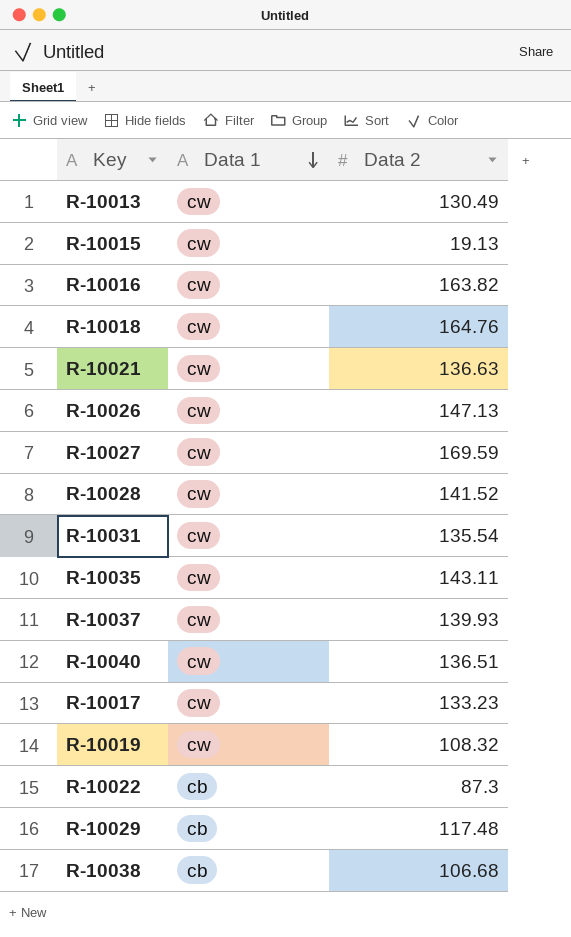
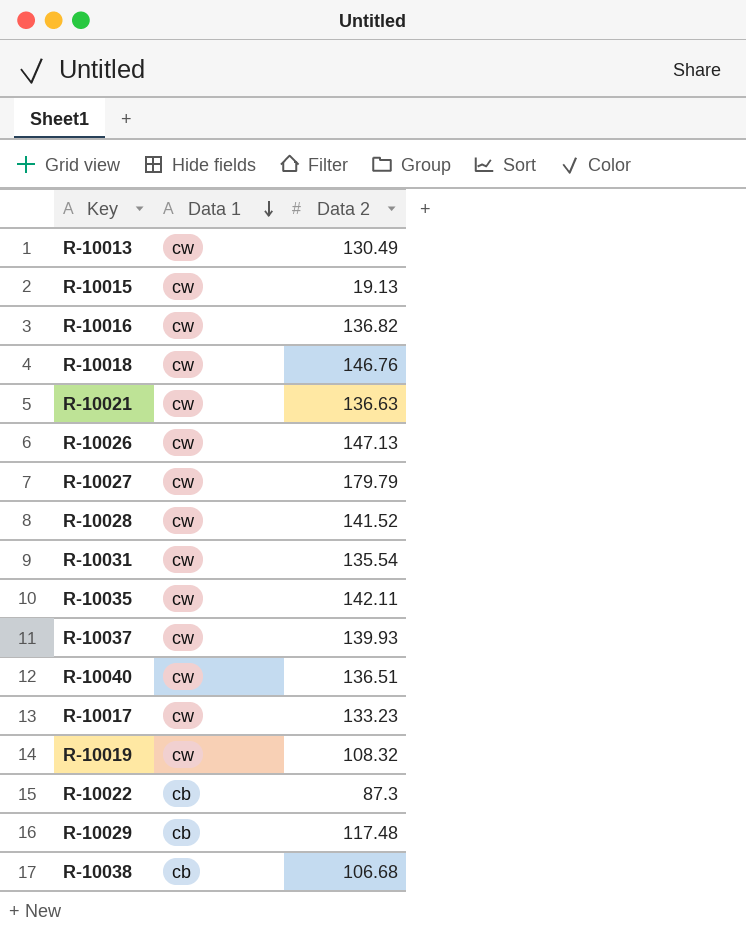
R-10016 | Data 2: 163.82 -> 136.82
R-10018 | Data 2: 164.76 -> 146.76
R-10027 | Data 2: 169.59 -> 179.79
R-10035 | Data 2: 143.11 -> 142.11

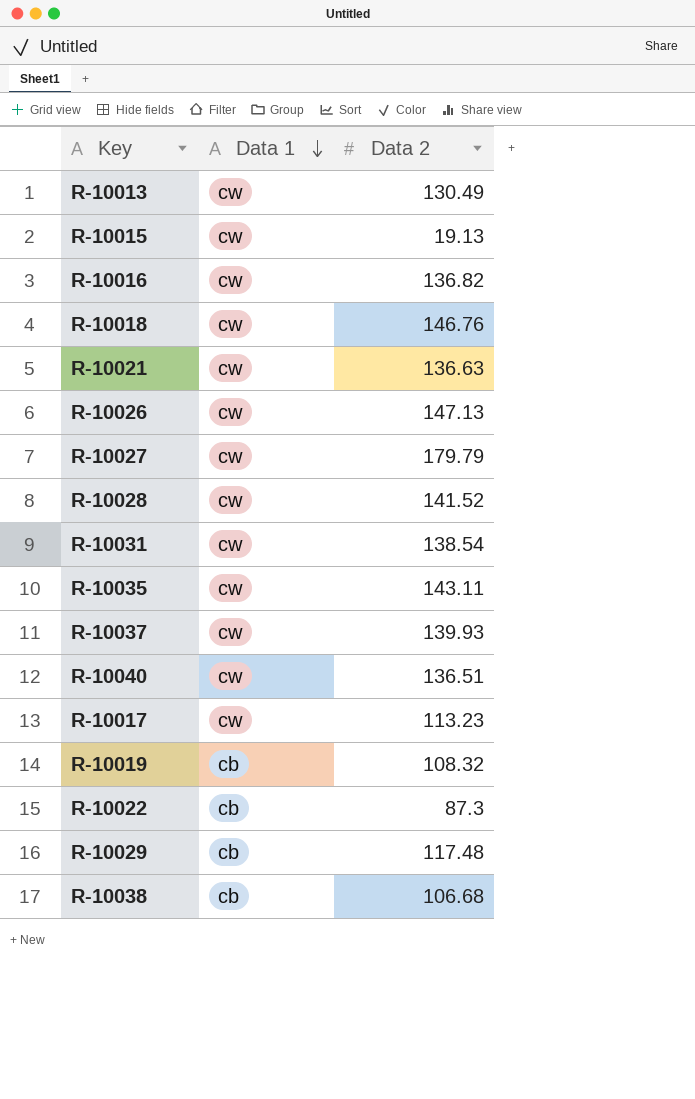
R-10031 | Data 2: 135.54 -> 138.54
R-10035 | Data 2: 142.11 -> 143.11
R-10017 | Data 2: 133.23 -> 113.23
R-10019 | Data 1: cw -> cb

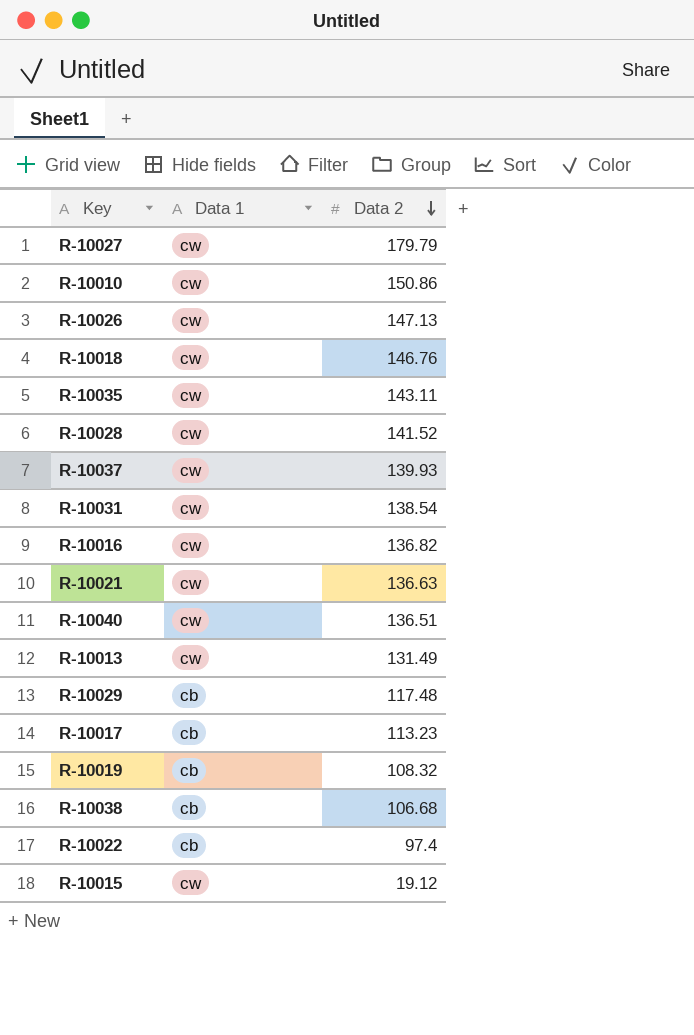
row order: Data 1 descending -> Data 2 descending
row R-10010: none -> cw | 150.86
R-10013 | Data 2: 130.49 -> 131.49
R-10017 | Data 1: cw -> cb
R-10022 | Data 2: 87.3 -> 97.4
R-10015 | Data 2: 19.13 -> 19.12

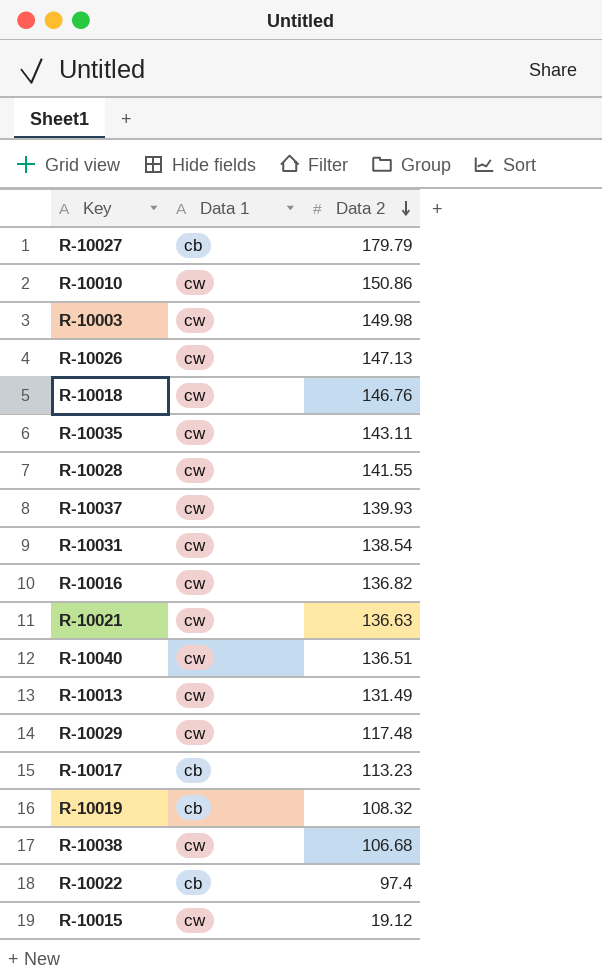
R-10027 | Data 1: cw -> cb
row R-10003: none -> cw | 149.98
R-10028 | Data 2: 141.52 -> 141.55
R-10029 | Data 1: cb -> cw
R-10038 | Data 1: cb -> cw

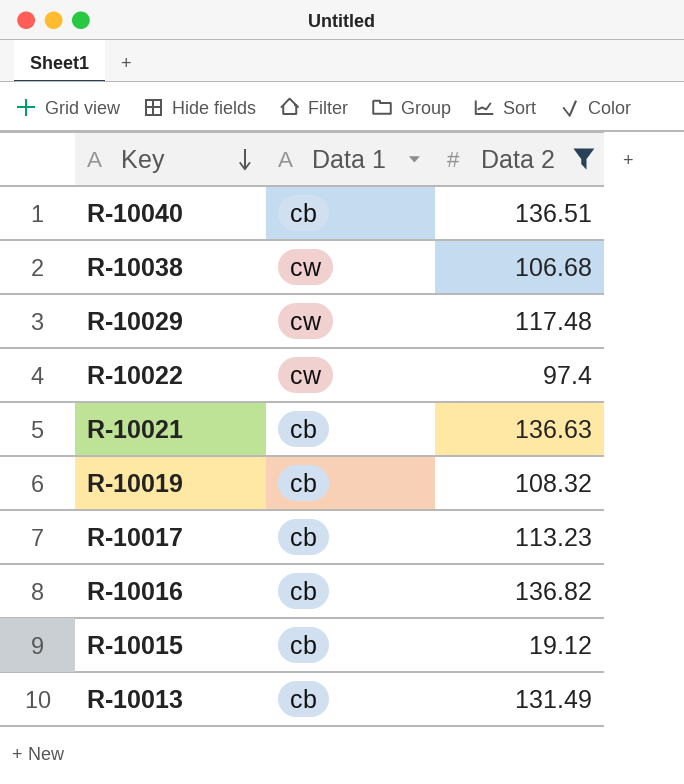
filter: none -> Data 2 <= 136.82
row order: Data 2 descending -> Key descending
R-10040 | Data 1: cw -> cb
R-10022 | Data 1: cb -> cw
R-10021 | Data 1: cw -> cb
R-10016 | Data 1: cw -> cb
R-10015 | Data 1: cw -> cb
R-10013 | Data 1: cw -> cb

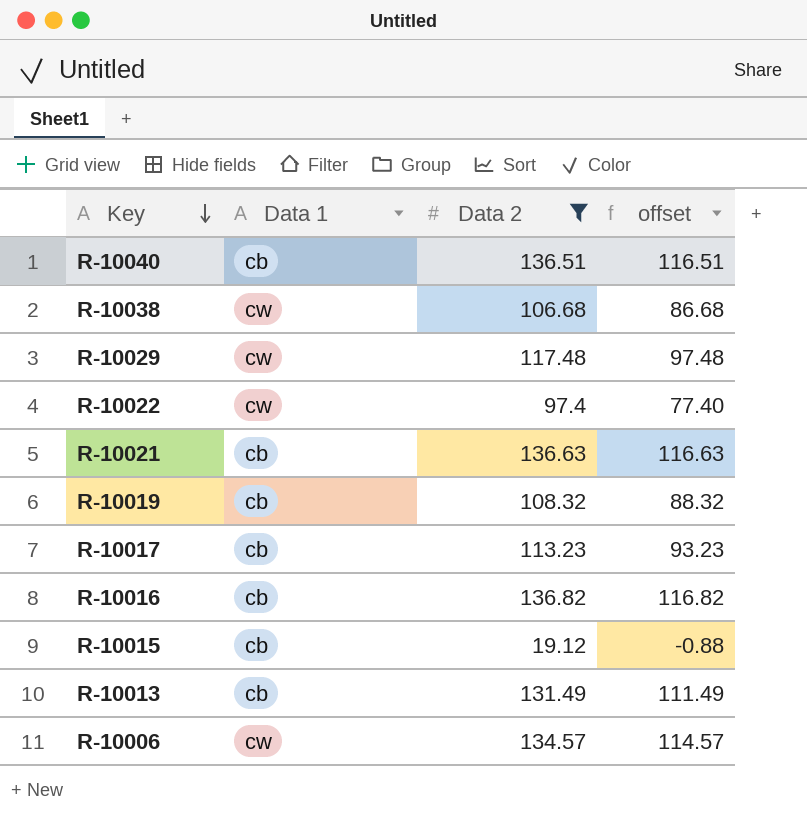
column offset | formula: none -> [Data 2] - 20
row R-10006: none -> cw | 134.57 | 114.57

